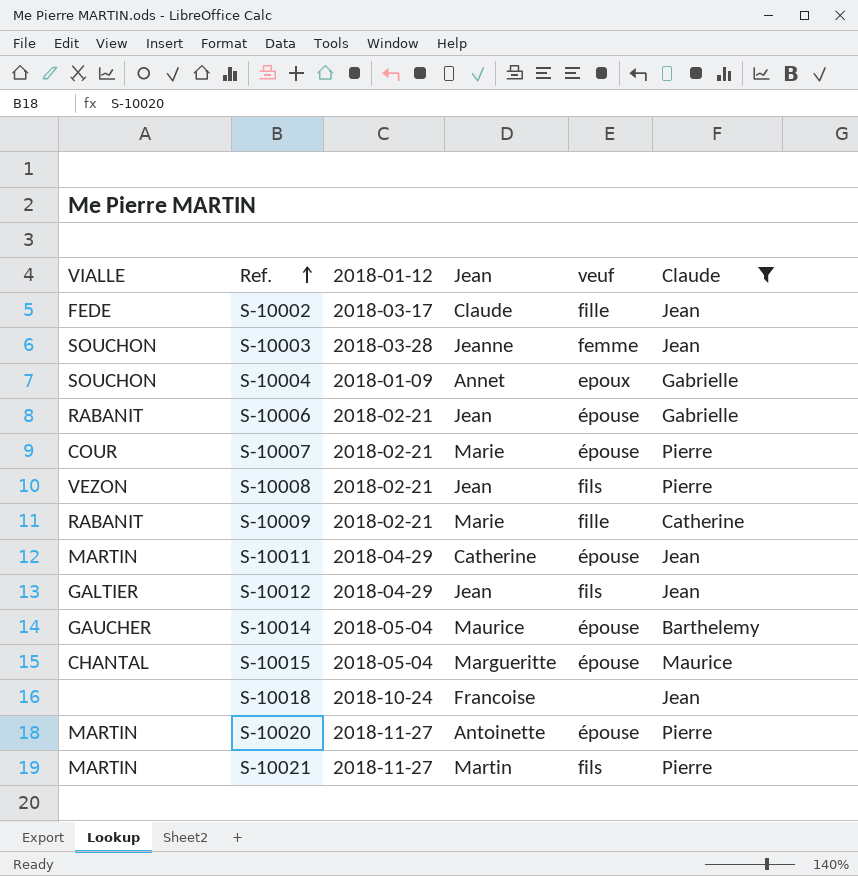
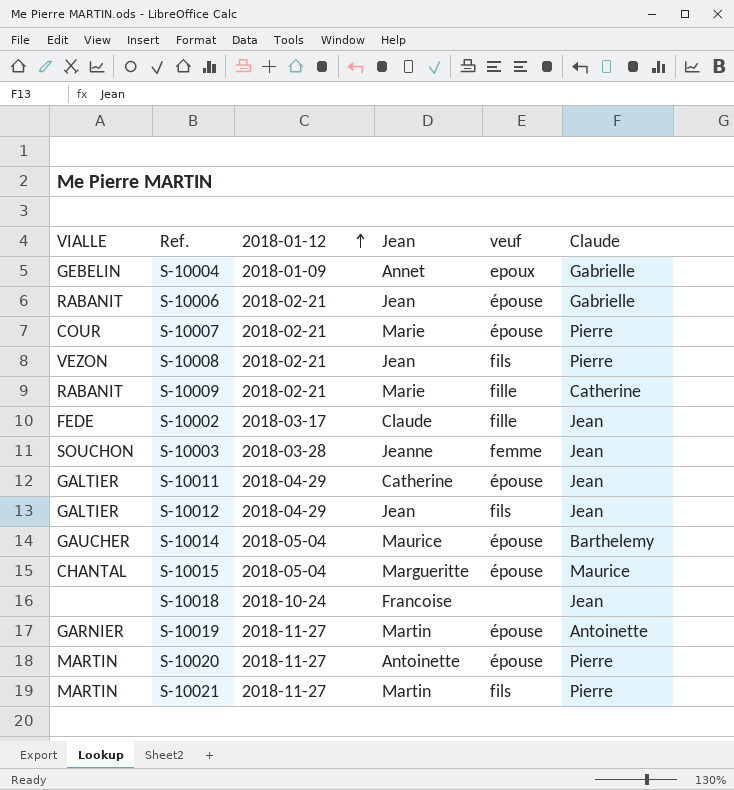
filter: Claude != Antoinette -> none
row order: Ref. ascending -> 2018-01-12 ascending
S-10004 | VIALLE: SOUCHON -> GEBELIN
S-10011 | VIALLE: MARTIN -> GALTIER

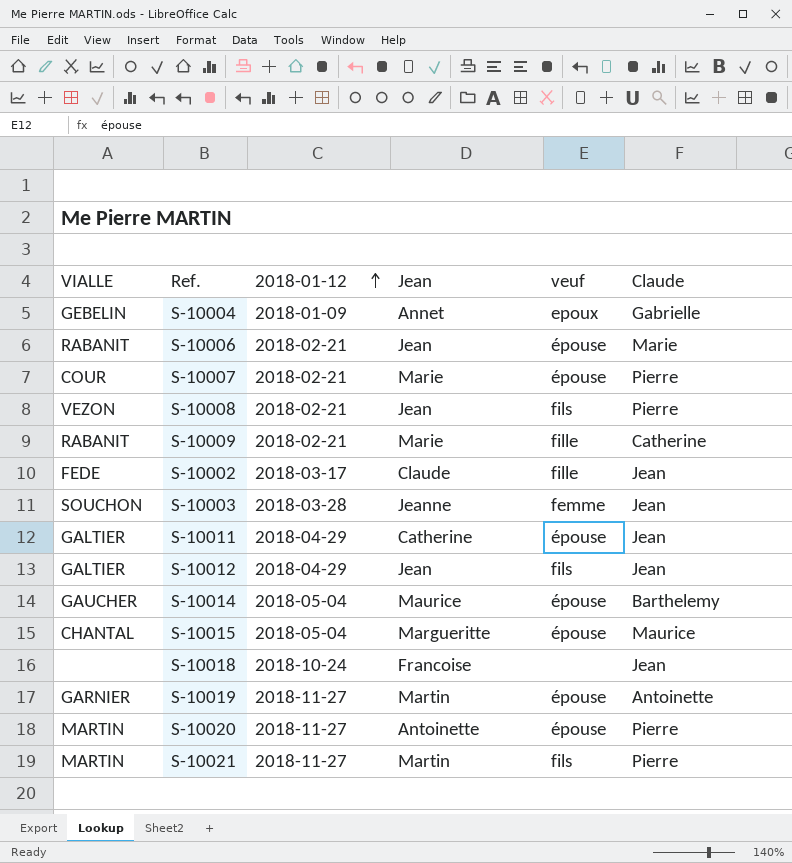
S-10006 | Claude: Gabrielle -> Marie

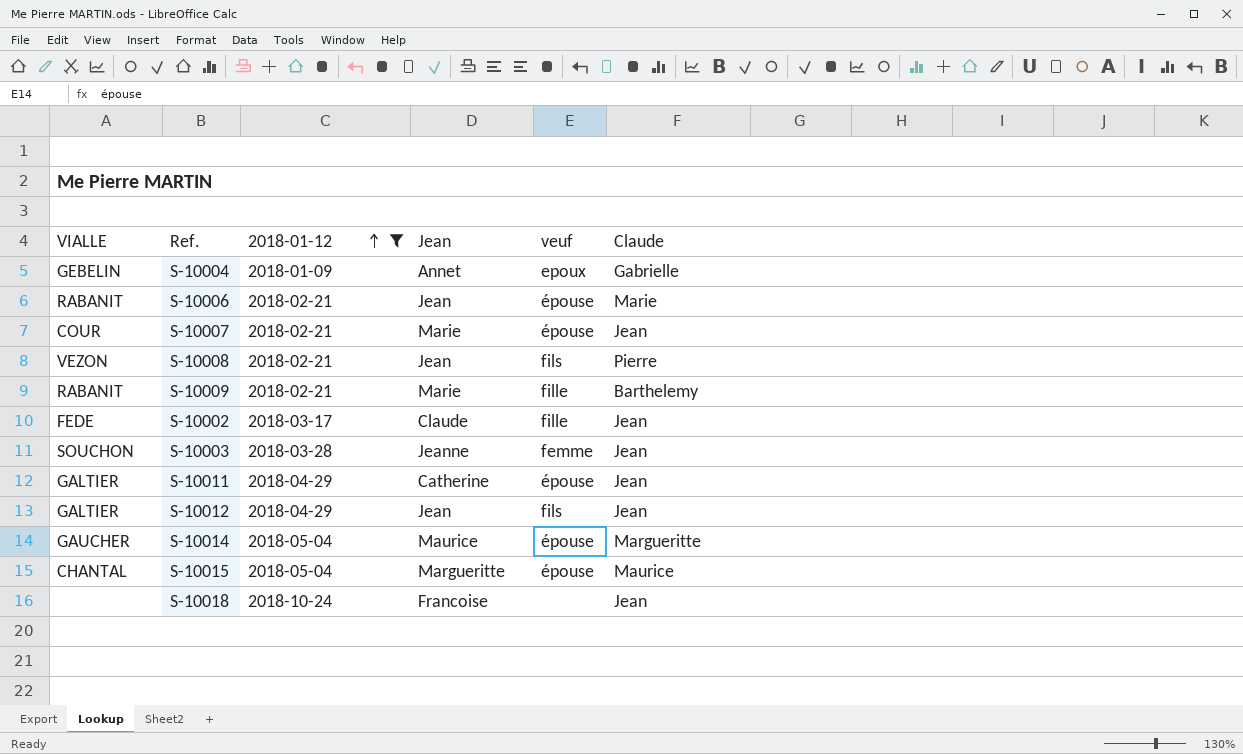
filter: none -> 2018-01-12 != 2018-11-27
S-10007 | Claude: Pierre -> Jean
S-10009 | Claude: Catherine -> Barthelemy
S-10014 | Claude: Barthelemy -> Margueritte

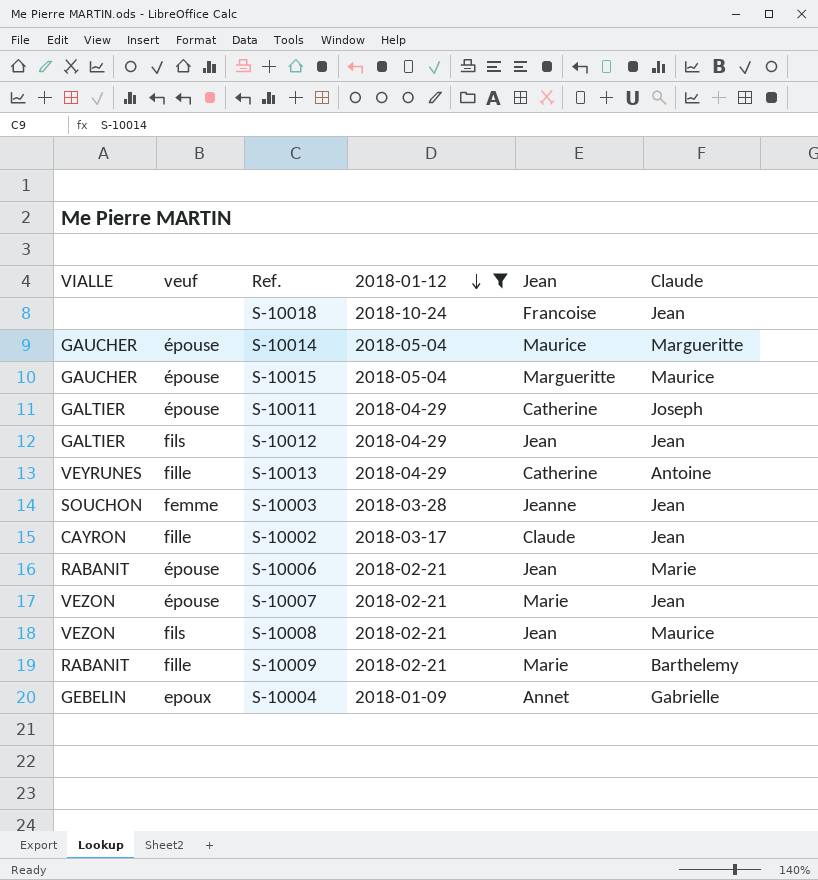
row order: 2018-01-12 ascending -> 2018-01-12 descending
column veuf | position: 5 -> 2
S-10015 | VIALLE: CHANTAL -> GAUCHER
S-10011 | Claude: Jean -> Joseph
row S-10013: none -> VEYRUNES | fille | 2018-04-29 | Catherine | Antoine
S-10002 | VIALLE: FEDE -> CAYRON
S-10007 | VIALLE: COUR -> VEZON
S-10008 | Claude: Pierre -> Maurice

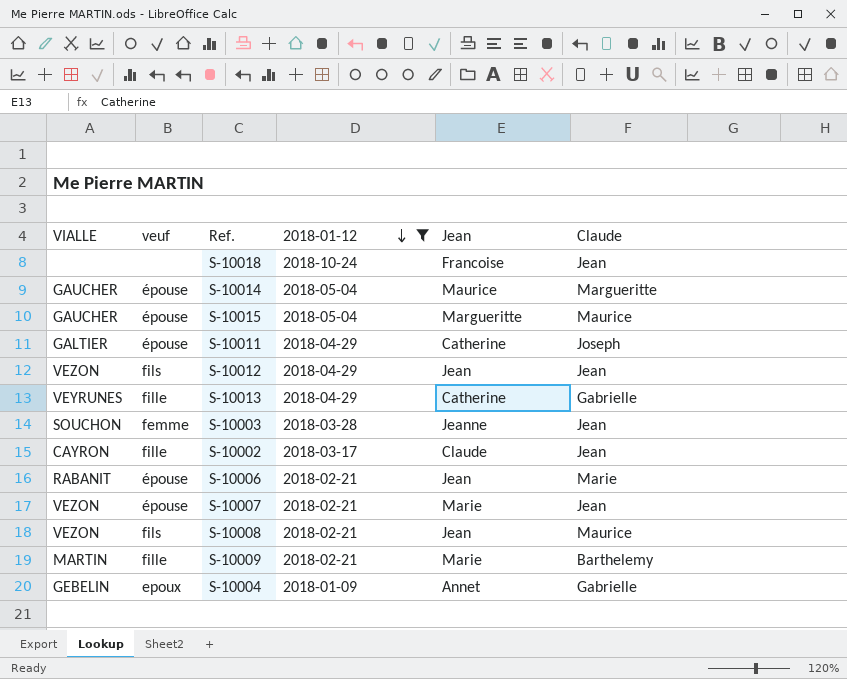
S-10012 | VIALLE: GALTIER -> VEZON
S-10013 | Claude: Antoine -> Gabrielle
S-10009 | VIALLE: RABANIT -> MARTIN

